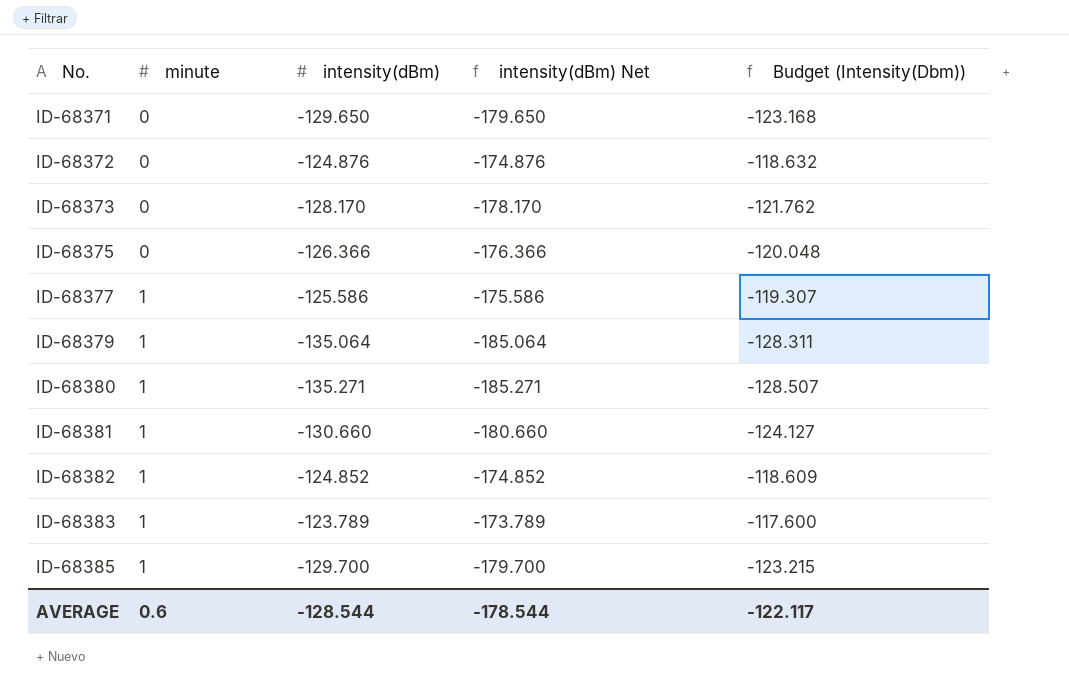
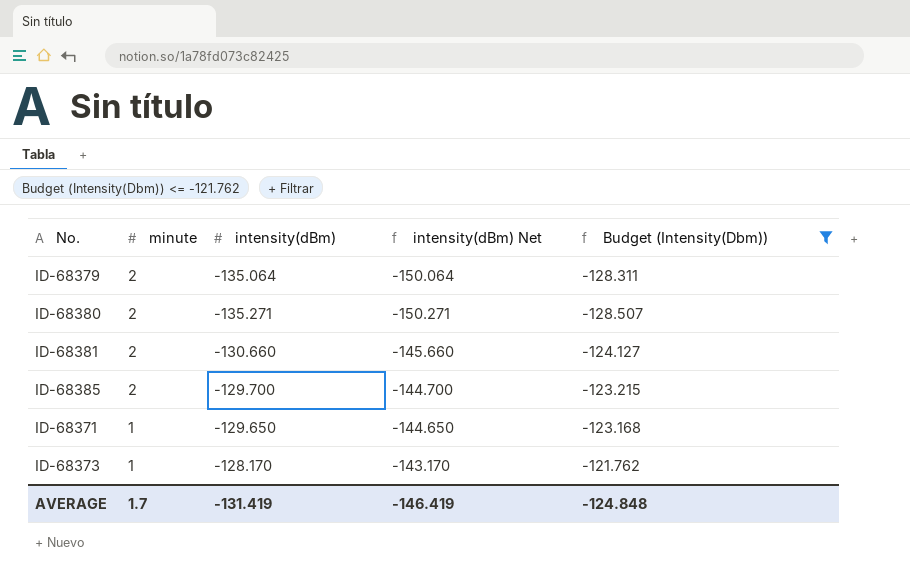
filter: none -> Budget (Intensity(Dbm)) <= -121.762
row order: No. ascending -> minute descending
column intensity(dBm) Net | formula: [intensity(dBm)] - 50 -> [intensity(dBm)] - 15
ID-68379 | minute: 1 -> 2
ID-68380 | minute: 1 -> 2
ID-68381 | minute: 1 -> 2
ID-68385 | minute: 1 -> 2
ID-68371 | minute: 0 -> 1
ID-68373 | minute: 0 -> 1
AVERAGE | minute: 0.6 -> 1.7
AVERAGE | intensity(dBm): -128.544 -> -131.419
AVERAGE | intensity(dBm) Net: -178.544 -> -146.419
AVERAGE | Budget (Intensity(Dbm)): -122.117 -> -124.848

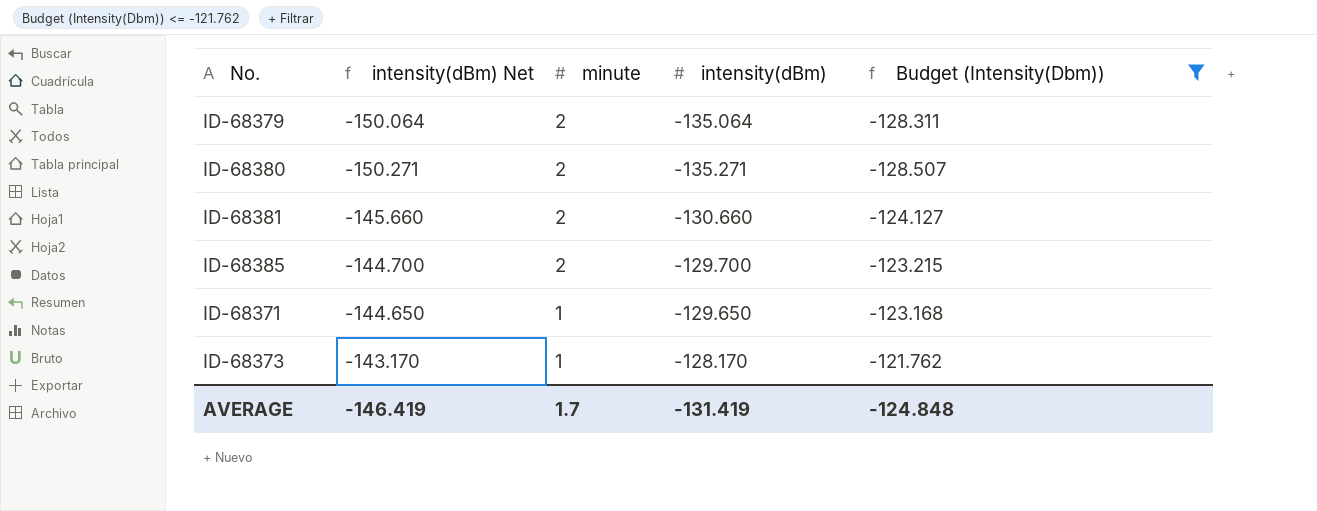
column intensity(dBm) Net | position: 4 -> 2

